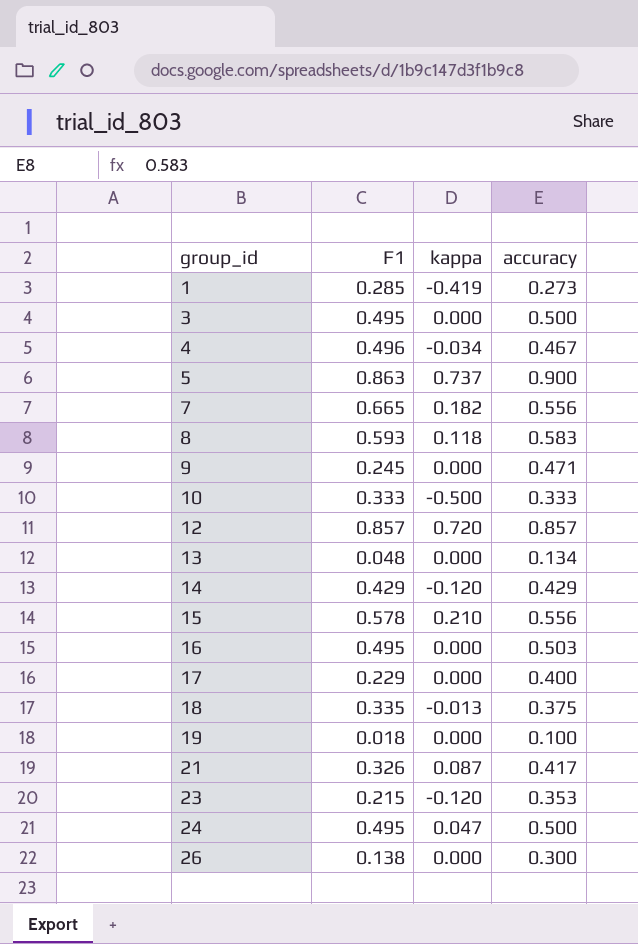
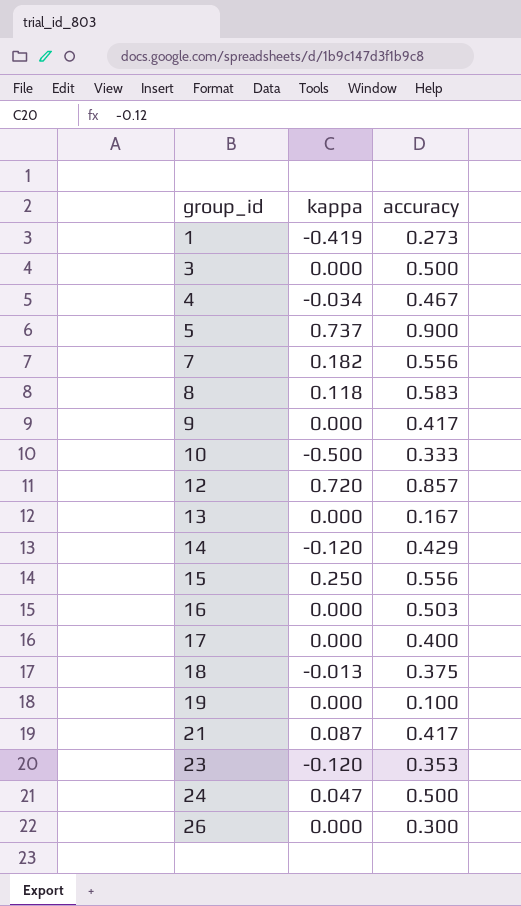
column F1 | position: 2 -> none
9 | accuracy: 0.471 -> 0.417
13 | accuracy: 0.134 -> 0.167
15 | kappa: 0.210 -> 0.250

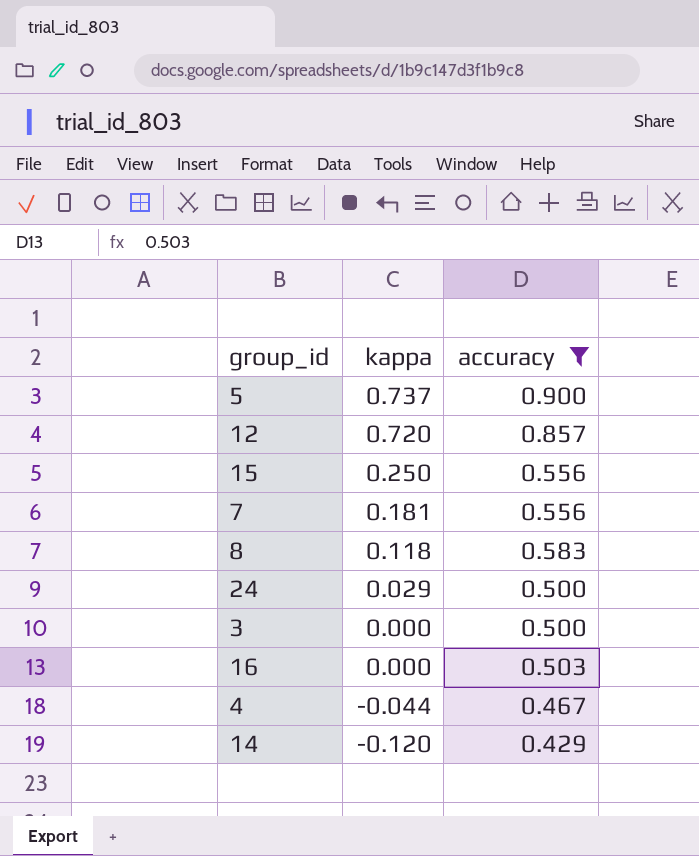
filter: none -> accuracy >= 0.429
row order: group_id ascending -> kappa descending
7 | kappa: 0.182 -> 0.181
24 | kappa: 0.047 -> 0.029
4 | kappa: -0.034 -> -0.044

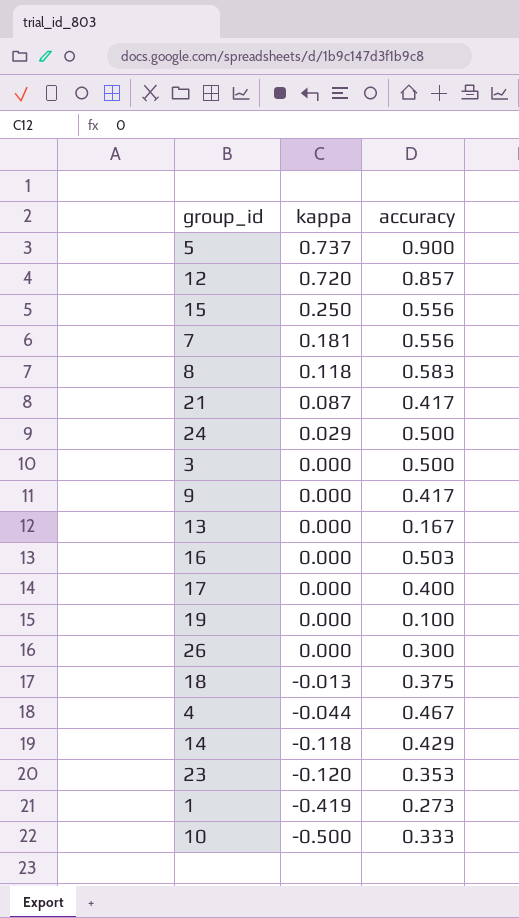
filter: accuracy >= 0.429 -> none
14 | kappa: -0.120 -> -0.118

